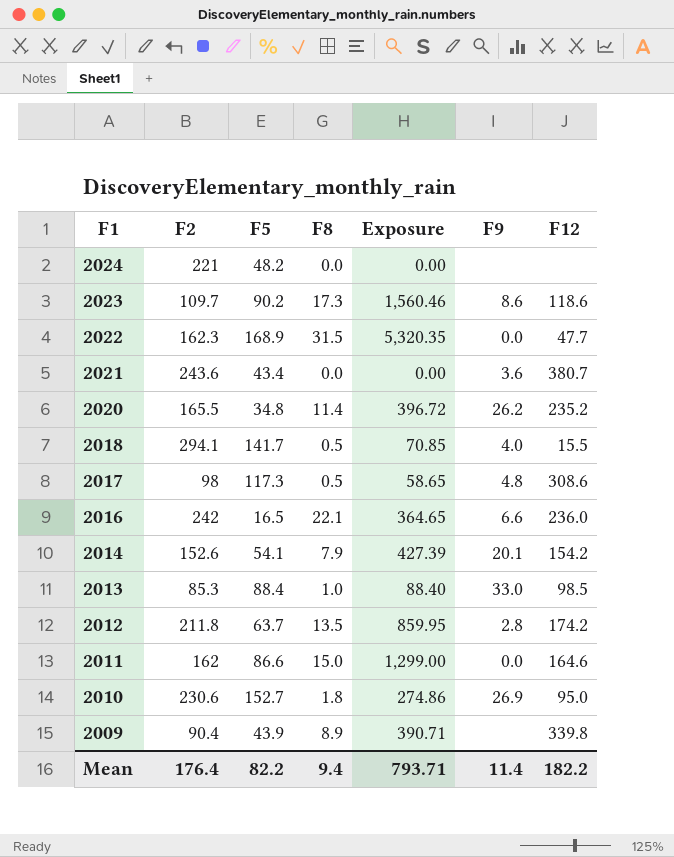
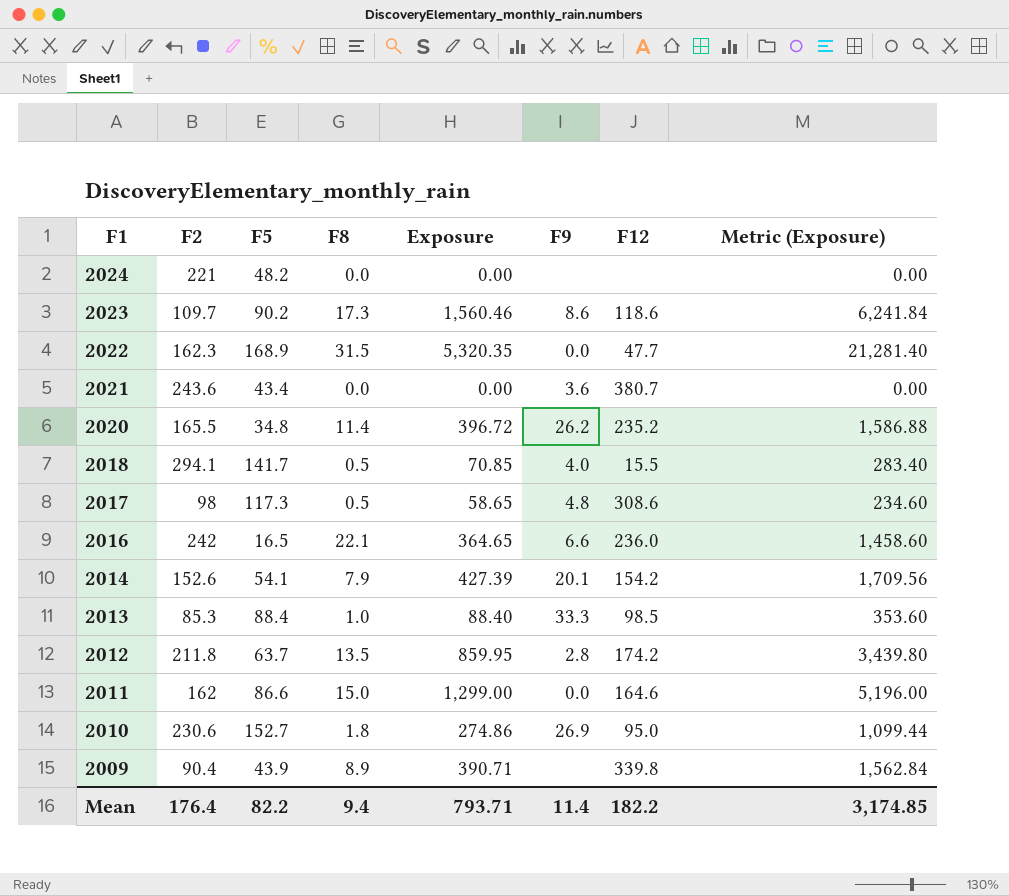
column Metric (Exposure) | formula: none -> [Exposure] * 4
2013 | F9: 33.0 -> 33.3

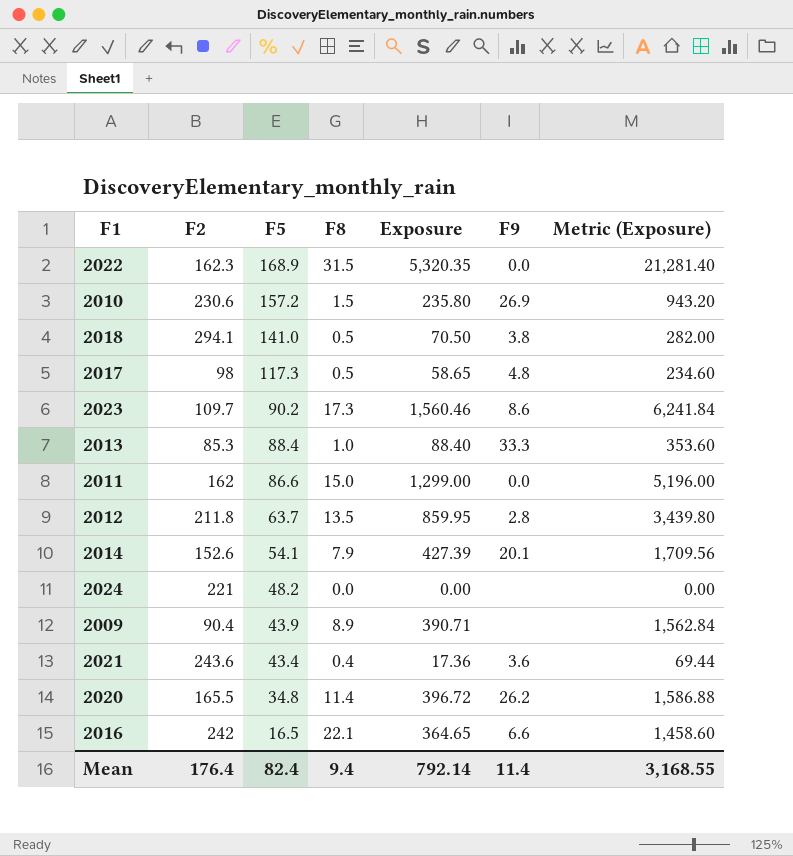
row order: F1 descending -> F5 descending
column F12 | position: 7 -> none
2010 | F5: 152.7 -> 157.2
2010 | F8: 1.8 -> 1.5
2010 | Exposure: 274.86 -> 235.80
2010 | Metric (Exposure): 1,099.44 -> 943.20
2018 | F5: 141.7 -> 141.0
2018 | Exposure: 70.85 -> 70.50
2018 | F9: 4.0 -> 3.8
2018 | Metric (Exposure): 283.40 -> 282.00
2021 | F8: 0.0 -> 0.4
2021 | Exposure: 0.00 -> 17.36
2021 | Metric (Exposure): 0.00 -> 69.44
Mean | F5: 82.2 -> 82.4
Mean | Exposure: 793.71 -> 792.14
Mean | Metric (Exposure): 3,174.85 -> 3,168.55

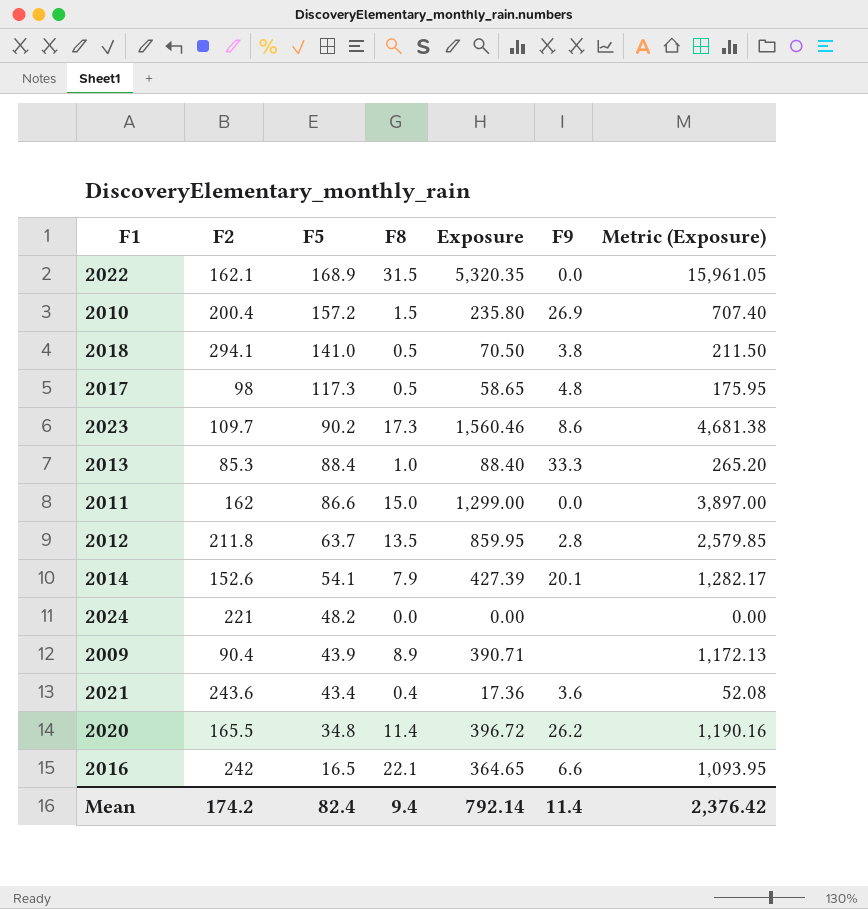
column Metric (Exposure) | formula: [Exposure] * 4 -> [Exposure] * 3
2022 | F2: 162.3 -> 162.1
2010 | F2: 230.6 -> 200.4
Mean | F2: 176.4 -> 174.2
Mean | Metric (Exposure): 3,168.55 -> 2,376.42

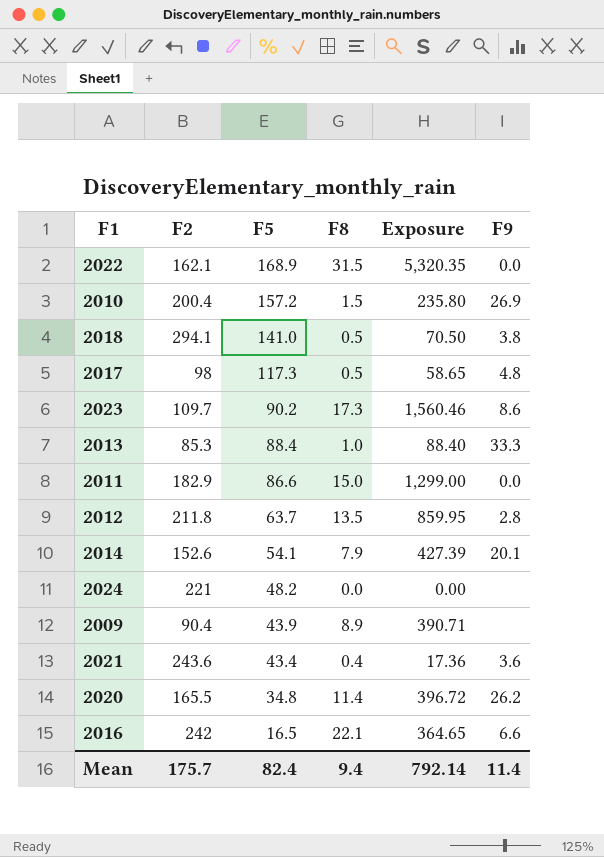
column Metric (Exposure) | formula: [Exposure] * 3 -> none
2011 | F2: 162 -> 182.9
Mean | F2: 174.2 -> 175.7

